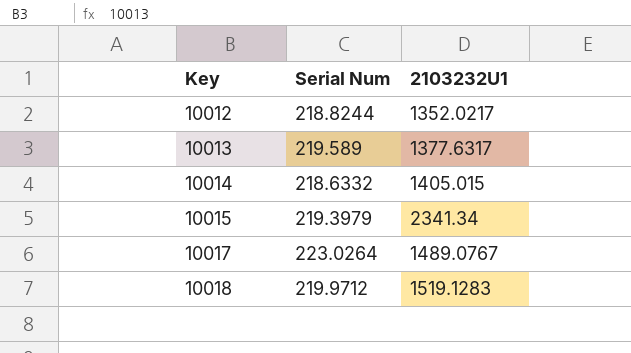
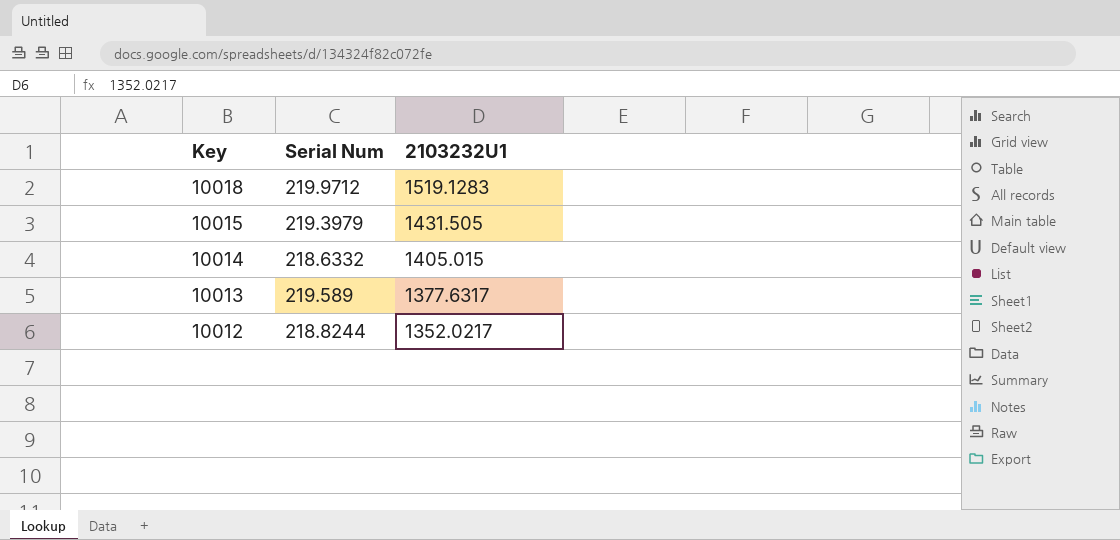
row order: Key ascending -> Key descending
row 10017: 223.0264 | 1489.0767 -> none
10015 | 2103232U1: 2341.34 -> 1431.505

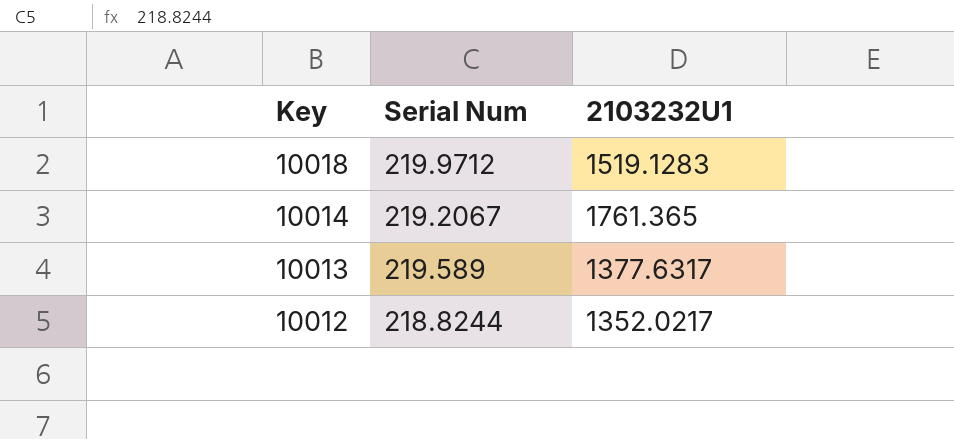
row 10015: 219.3979 | 1431.505 -> none
10014 | Serial Num: 218.6332 -> 219.2067
10014 | 2103232U1: 1405.015 -> 1761.365

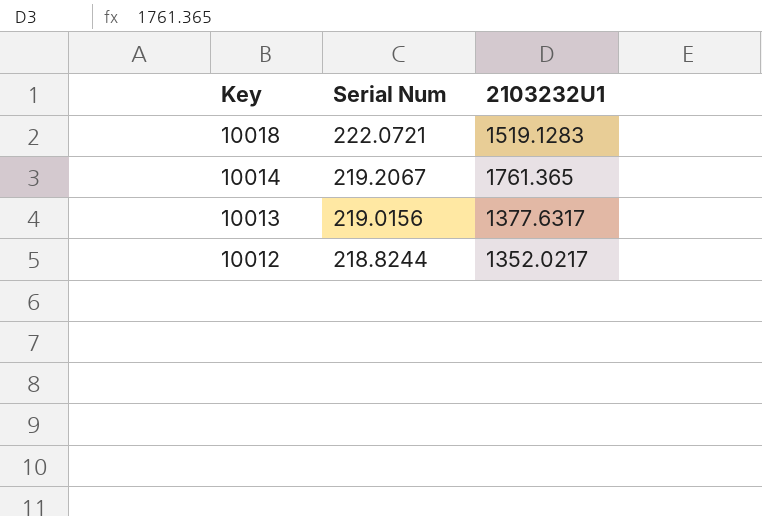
10018 | Serial Num: 219.9712 -> 222.0721
10013 | Serial Num: 219.589 -> 219.0156

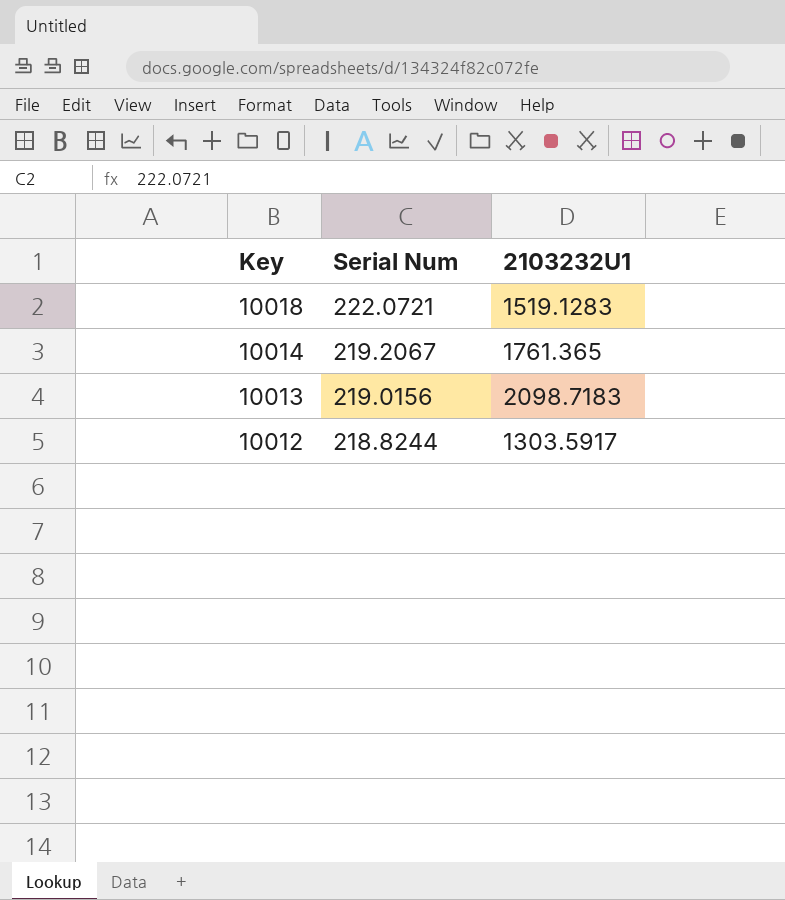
10013 | 2103232U1: 1377.6317 -> 2098.7183
10012 | 2103232U1: 1352.0217 -> 1303.5917

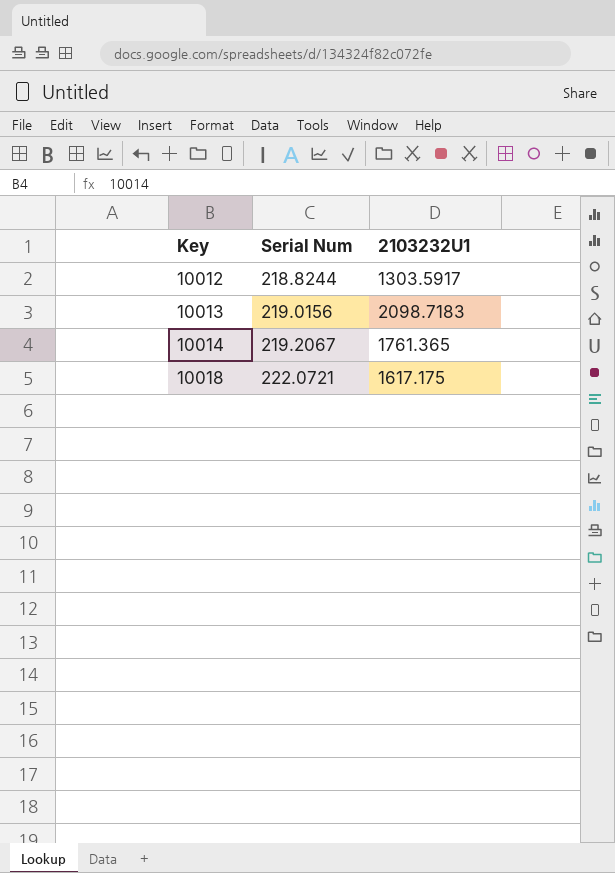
row order: Key descending -> Key ascending
10018 | 2103232U1: 1519.1283 -> 1617.175

